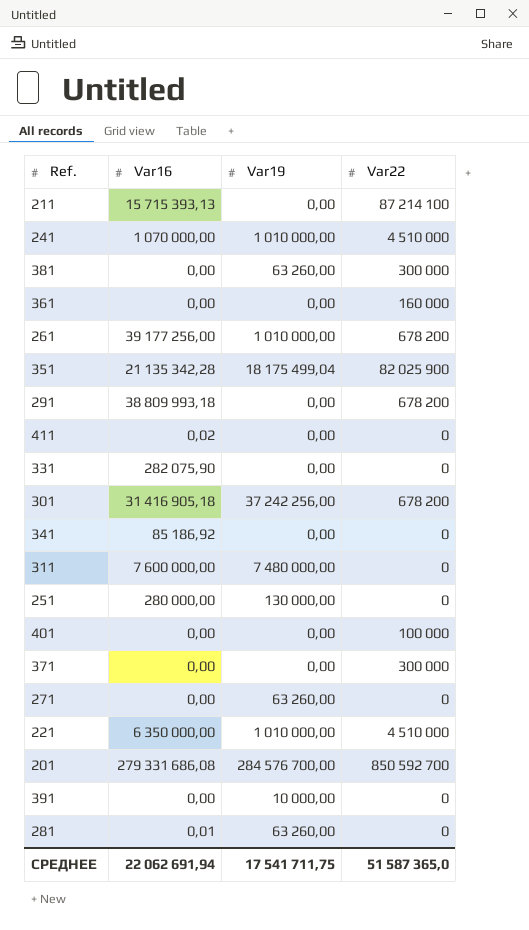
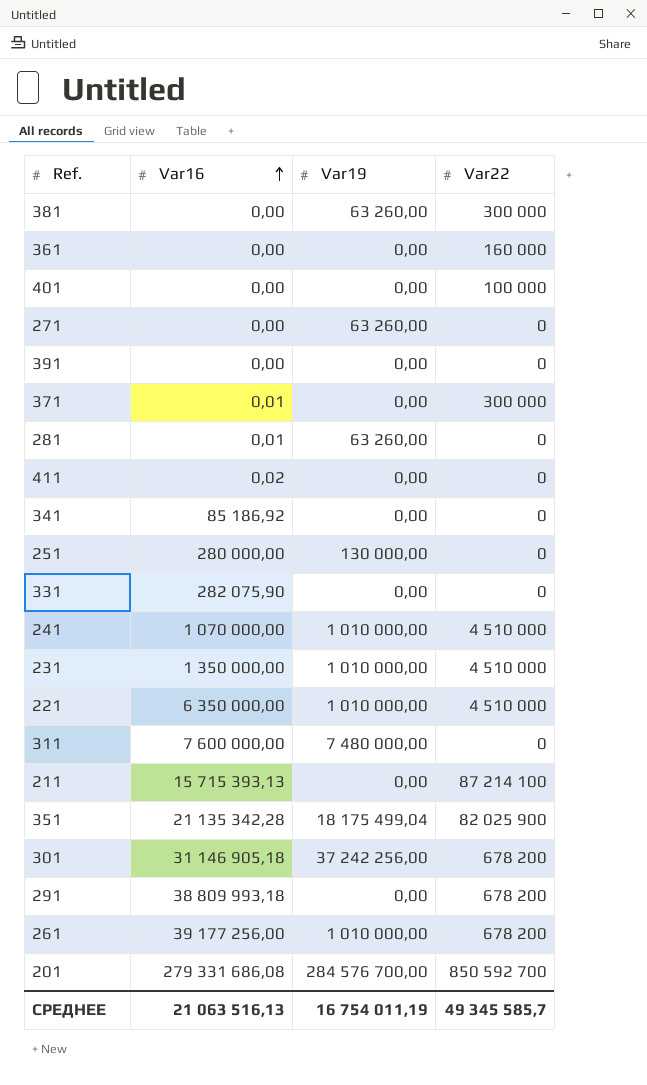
row order: none -> Var16 ascending
391 | Var19: 10 000,00 -> 0,00
371 | Var16: 0,00 -> 0,01
row 231: none -> 1 350 000,00 | 1 010 000,00 | 4 510 000
301 | Var16: 31 416 905,18 -> 31 146 905,18
СРЕДНЕЕ | Var16: 22 062 691,94 -> 21 063 516,13
СРЕДНЕЕ | Var19: 17 541 711,75 -> 16 754 011,19
СРЕДНЕЕ | Var22: 51 587 365,0 -> 49 345 585,7

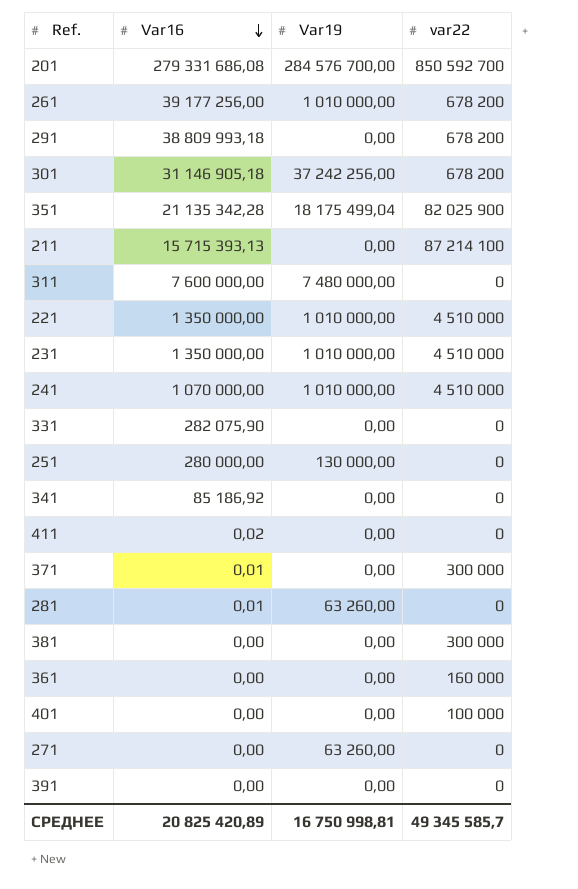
row order: Var16 ascending -> Var16 descending
column name: Var22 -> var22
221 | Var16: 6 350 000,00 -> 1 350 000,00
381 | Var19: 63 260,00 -> 0,00
СРЕДНЕЕ | Var16: 21 063 516,13 -> 20 825 420,89
СРЕДНЕЕ | Var19: 16 754 011,19 -> 16 750 998,81

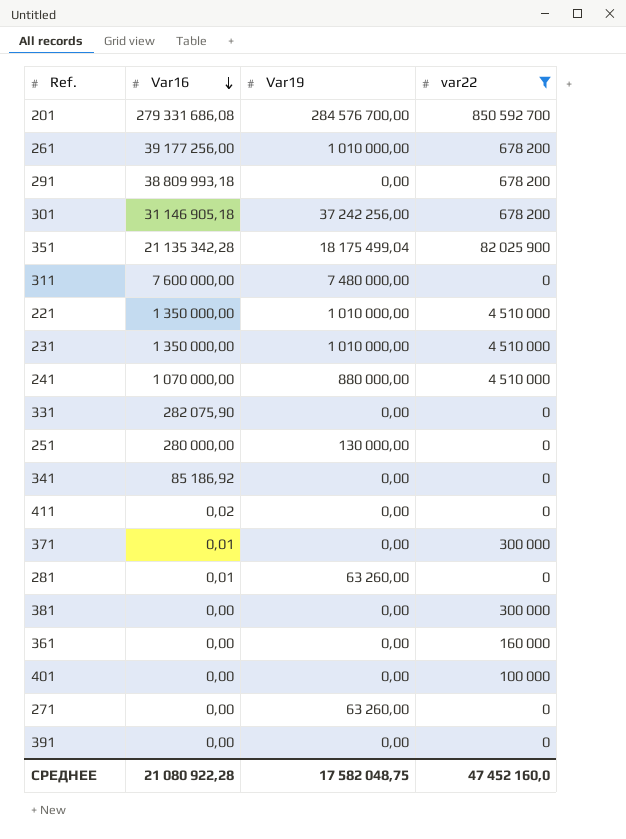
filter: none -> var22 != 87 214 100
241 | Var19: 1 010 000,00 -> 880 000,00
СРЕДНЕЕ | Var16: 20 825 420,89 -> 21 080 922,28
СРЕДНЕЕ | Var19: 16 750 998,81 -> 17 582 048,75
СРЕДНЕЕ | var22: 49 345 585,7 -> 47 452 160,0

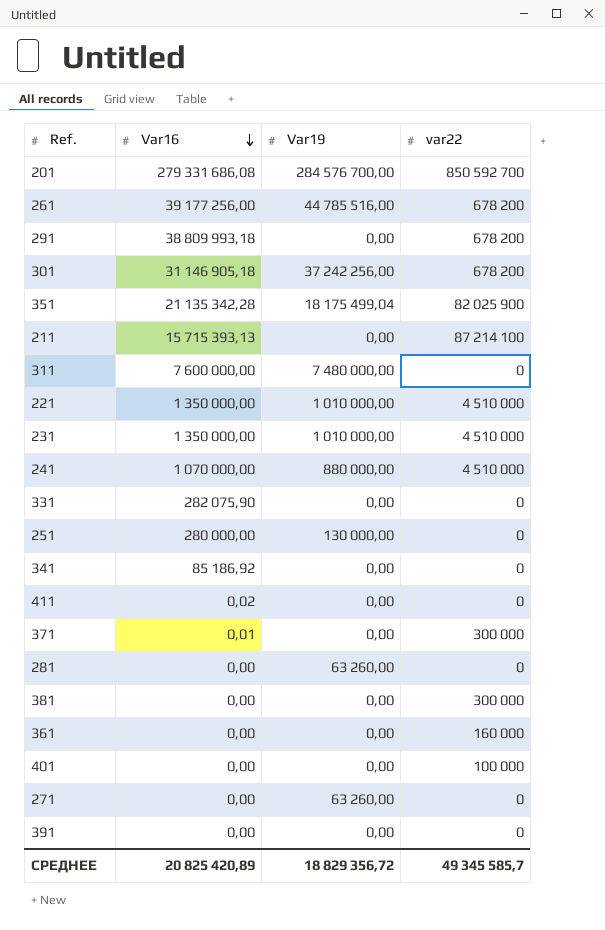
filter: var22 != 87 214 100 -> none
261 | Var19: 1 010 000,00 -> 44 785 516,00
281 | Var16: 0,01 -> 0,00
СРЕДНЕЕ | Var16: 21 080 922,28 -> 20 825 420,89
СРЕДНЕЕ | Var19: 17 582 048,75 -> 18 829 356,72
СРЕДНЕЕ | var22: 47 452 160,0 -> 49 345 585,7

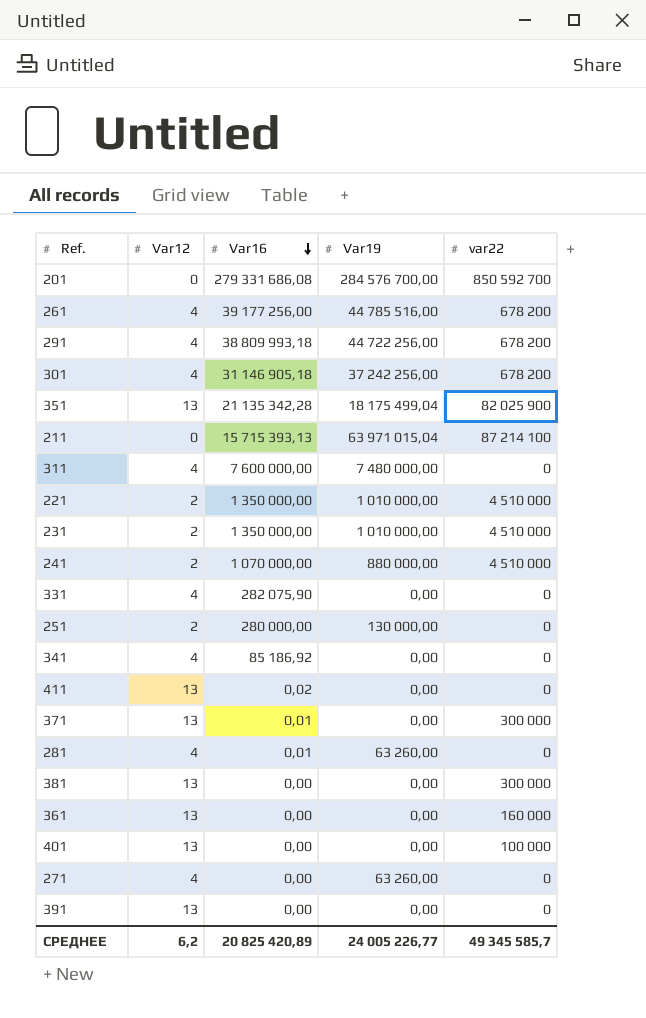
column Var12 | position: none -> 2
291 | Var19: 0,00 -> 44 722 256,00
211 | Var19: 0,00 -> 63 971 015,04
281 | Var16: 0,00 -> 0,01
СРЕДНЕЕ | Var19: 18 829 356,72 -> 24 005 226,77

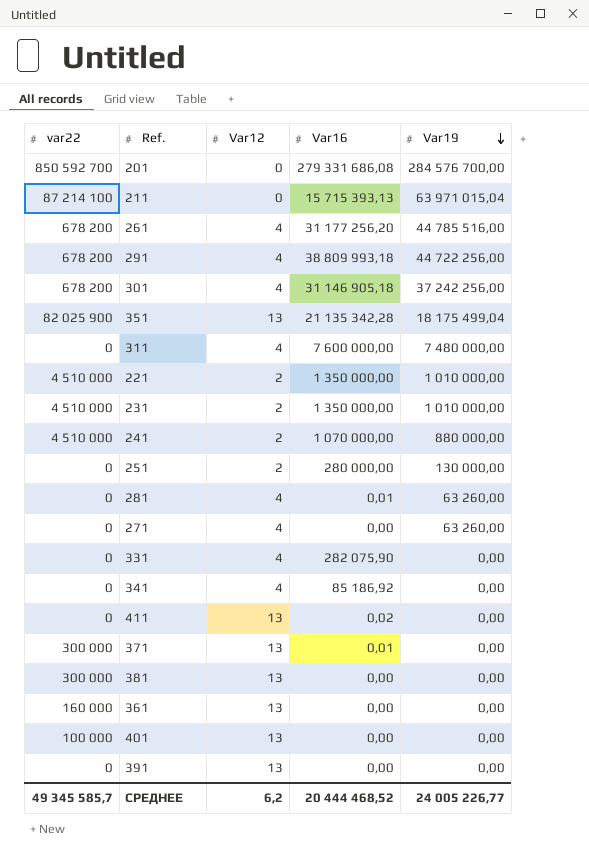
row order: Var16 descending -> Var19 descending
column var22 | position: 5 -> 1
261 | Var16: 39 177 256,00 -> 31 177 256,20
СРЕДНЕЕ | Var16: 20 825 420,89 -> 20 444 468,52

